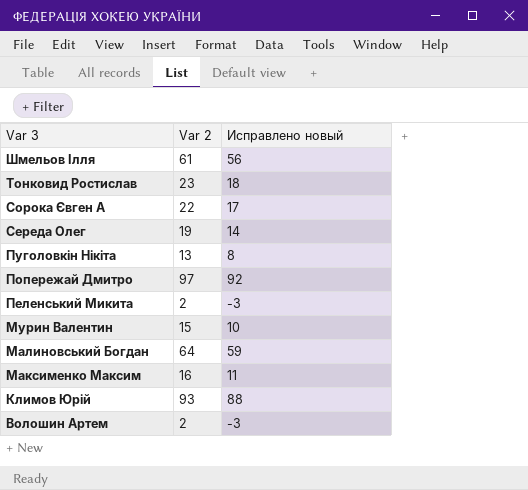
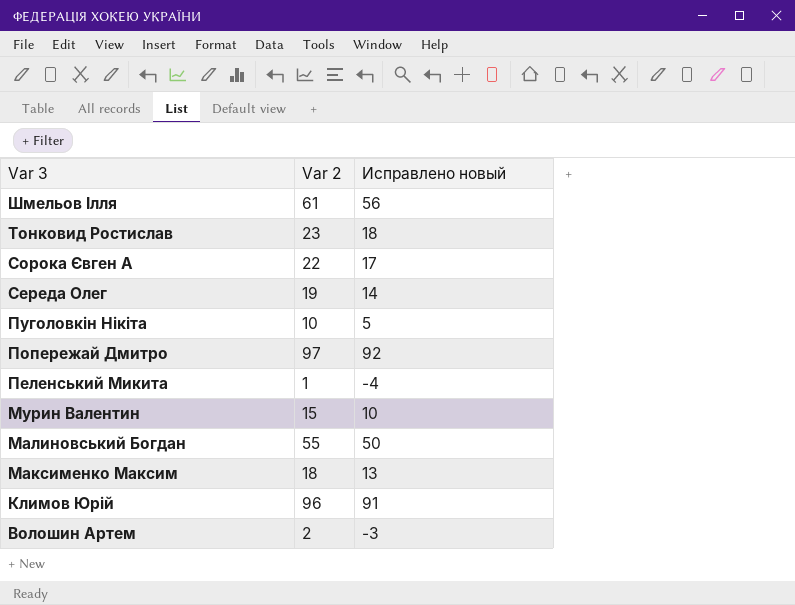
Пуголовкін Нікіта | Var 2: 13 -> 10
Пуголовкін Нікіта | Исправлено новый: 8 -> 5
Пеленський Микита | Var 2: 2 -> 1
Пеленський Микита | Исправлено новый: -3 -> -4
Малиновський Богдан | Var 2: 64 -> 55
Малиновський Богдан | Исправлено новый: 59 -> 50
Максименко Максим | Var 2: 16 -> 18
Максименко Максим | Исправлено новый: 11 -> 13
Климов Юрій | Var 2: 93 -> 96
Климов Юрій | Исправлено новый: 88 -> 91

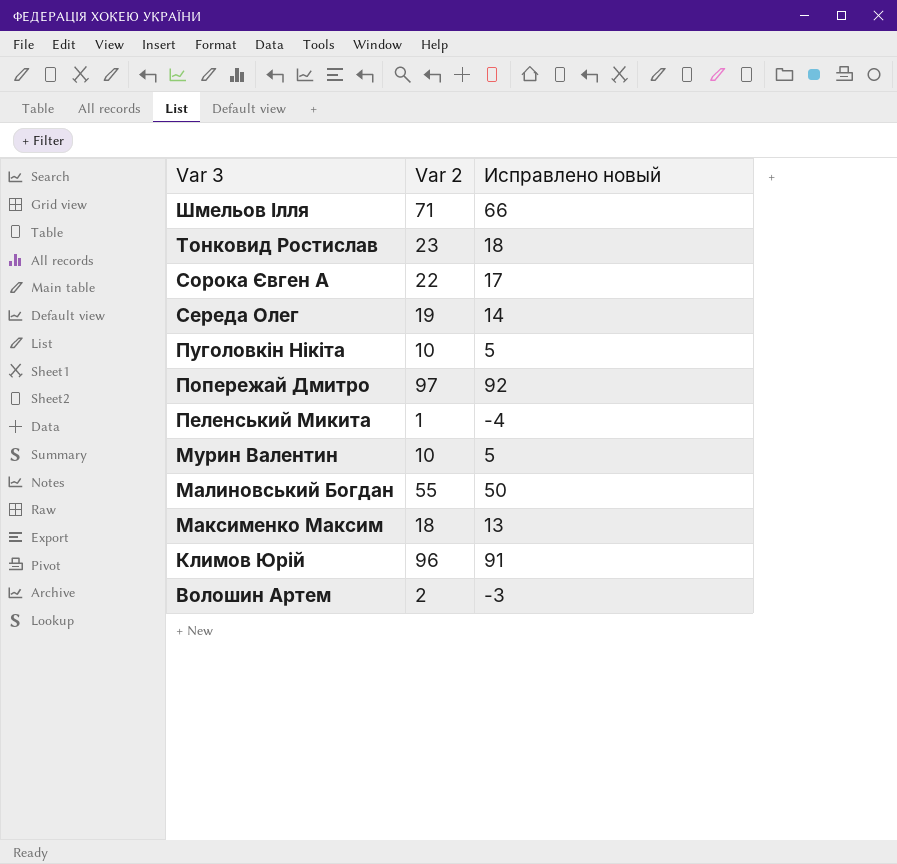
Шмельов Ілля | Var 2: 61 -> 71
Шмельов Ілля | Исправлено новый: 56 -> 66
Мурин Валентин | Var 2: 15 -> 10
Мурин Валентин | Исправлено новый: 10 -> 5

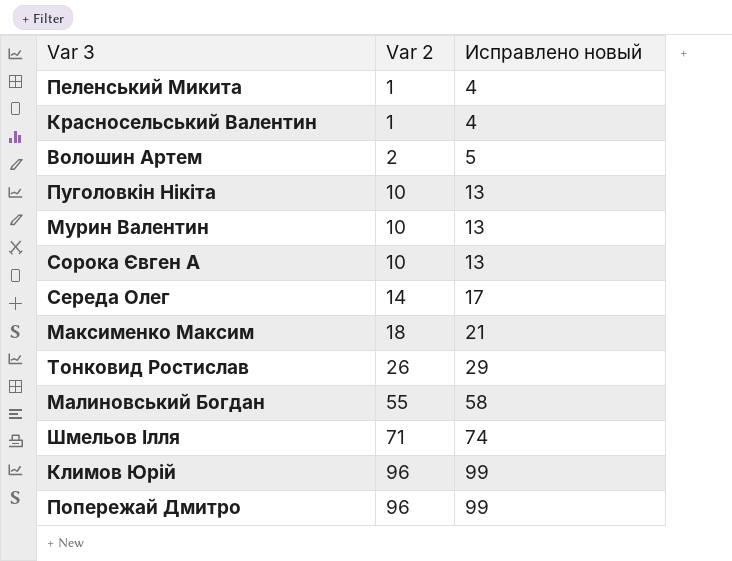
row order: Var 3 descending -> Var 2 ascending
column Исправлено новый | formula: [Var 2] - 5 -> [Var 2] + 3
row Красносельський Валентин: none -> 1 | 4
Сорока Євген A | Var 2: 22 -> 10
Середа Олег | Var 2: 19 -> 14
Тонковид Ростислав | Var 2: 23 -> 26
Попережай Дмитро | Var 2: 97 -> 96

